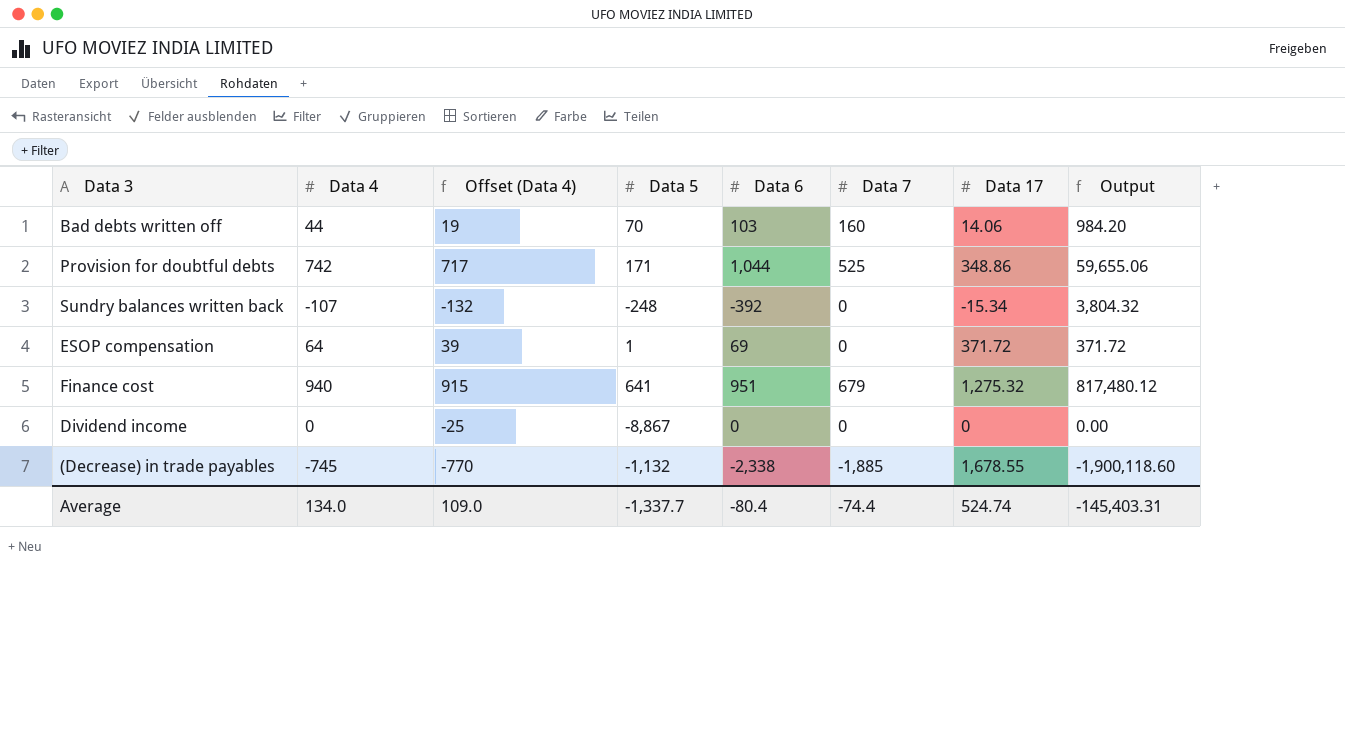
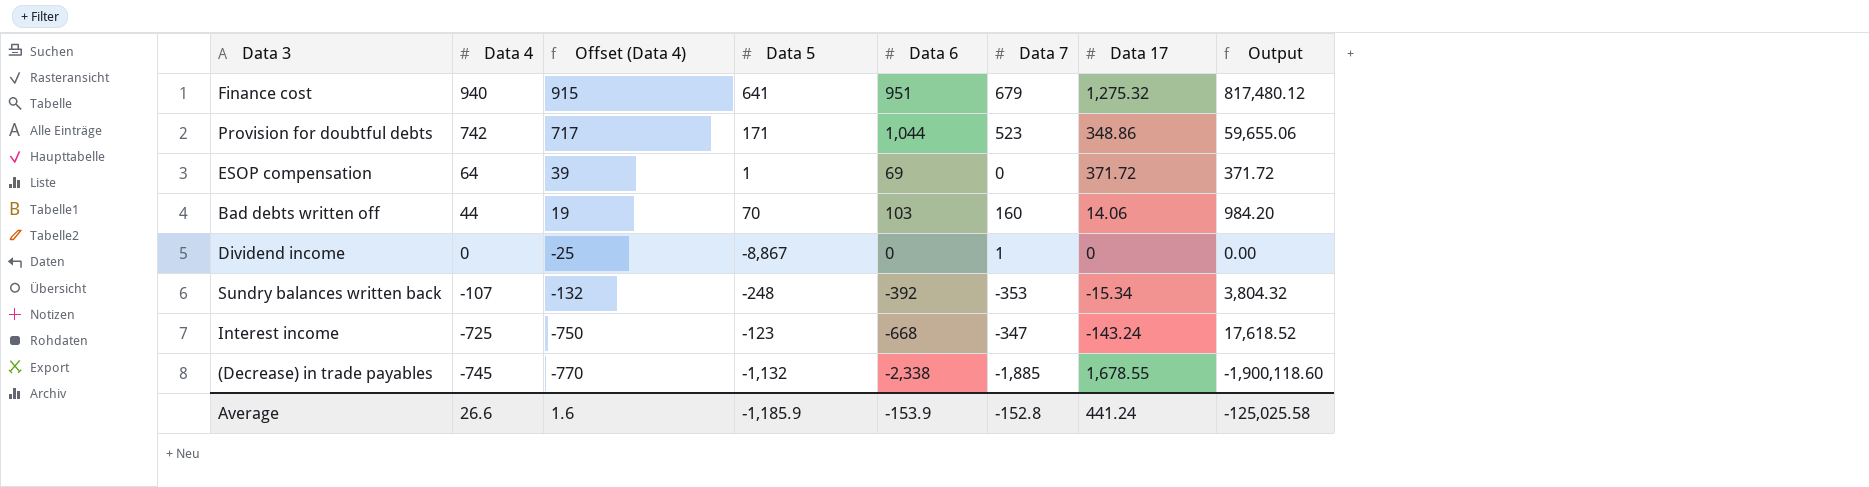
row order: none -> Data 4 descending
Provision for doubtful debts | Data 7: 525 -> 523
Dividend income | Data 7: 0 -> 1
Sundry balances written back | Data 7: 0 -> -353
row Interest income: none -> -725 | -750 | -123 | -668 | -347 | -143.24 | 17,618.52
Average | Data 4: 134.0 -> 26.6
Average | Offset (Data 4): 109.0 -> 1.6
Average | Data 5: -1,337.7 -> -1,185.9
Average | Data 6: -80.4 -> -153.9
Average | Data 7: -74.4 -> -152.8
Average | Data 17: 524.74 -> 441.24
Average | Output: -145,403.31 -> -125,025.58

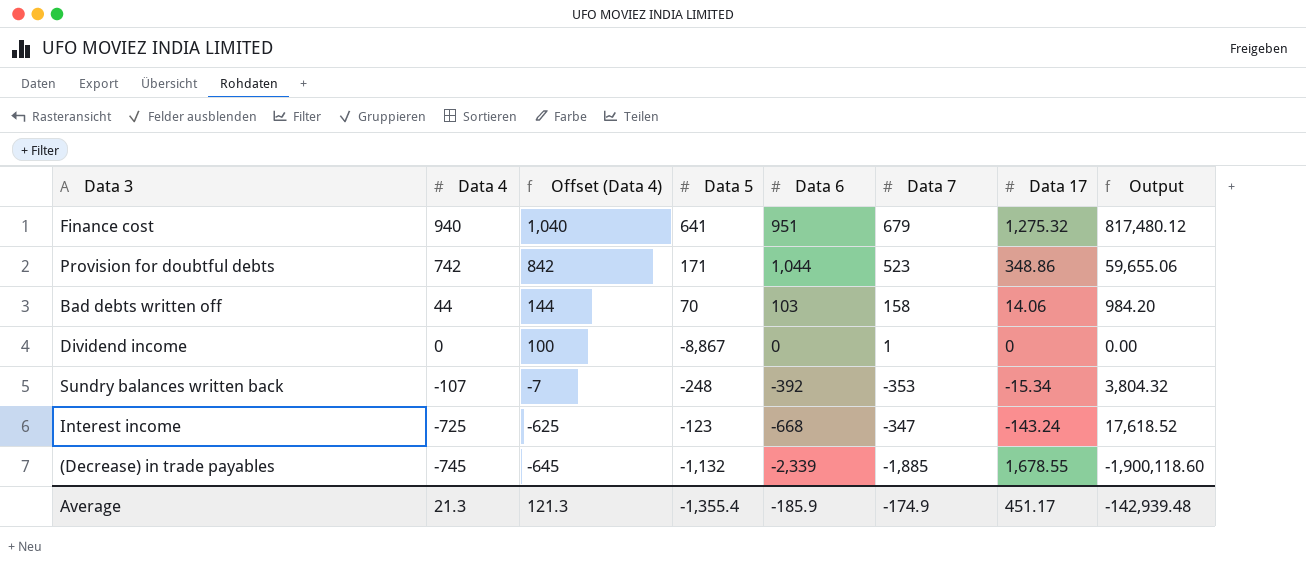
column Offset (Data 4) | formula: [Data 4] - 25 -> [Data 4] + 100
row ESOP compensation: 64 | 39 | 1 | 69 | 0 | 371.72 | 371.72 -> none
Bad debts written off | Data 7: 160 -> 158
(Decrease) in trade payables | Data 6: -2,338 -> -2,339
Average | Data 4: 26.6 -> 21.3
Average | Offset (Data 4): 1.6 -> 121.3
Average | Data 5: -1,185.9 -> -1,355.4
Average | Data 6: -153.9 -> -185.9
Average | Data 7: -152.8 -> -174.9
Average | Data 17: 441.24 -> 451.17
Average | Output: -125,025.58 -> -142,939.48

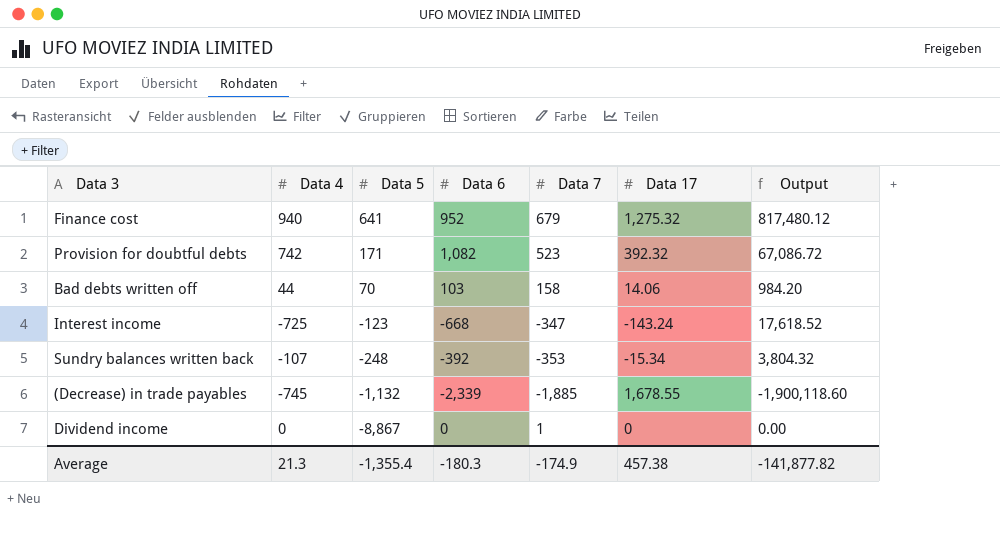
row order: Data 4 descending -> Data 5 descending
column Offset (Data 4) | formula: [Data 4] + 100 -> none
Finance cost | Data 6: 951 -> 952
Provision for doubtful debts | Data 6: 1,044 -> 1,082
Provision for doubtful debts | Data 17: 348.86 -> 392.32
Provision for doubtful debts | Output: 59,655.06 -> 67,086.72
Average | Data 6: -185.9 -> -180.3
Average | Data 17: 451.17 -> 457.38
Average | Output: -142,939.48 -> -141,877.82

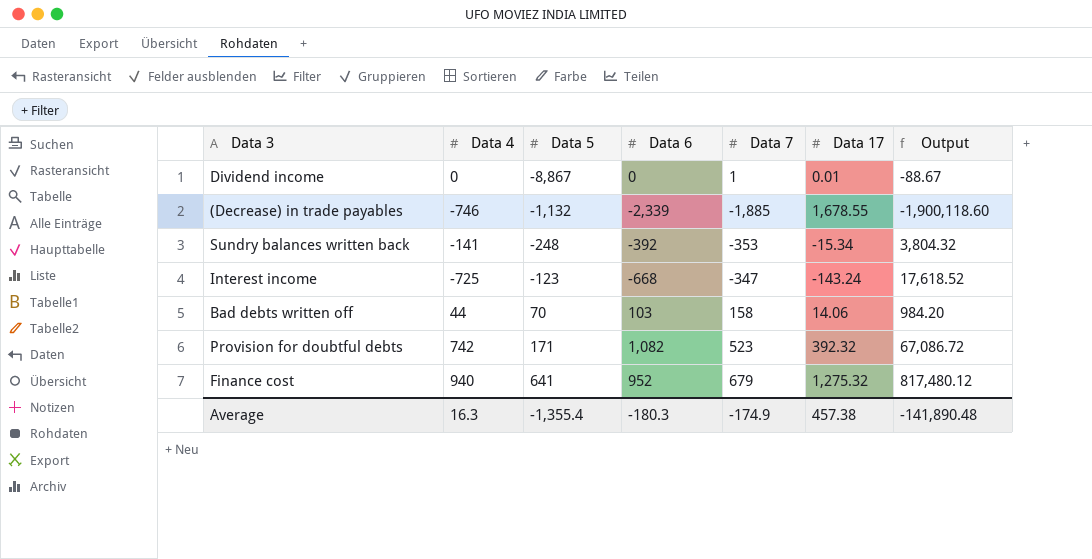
row order: Data 5 descending -> Data 5 ascending
Dividend income | Data 17: 0 -> 0.01
Dividend income | Output: 0.00 -> -88.67
(Decrease) in trade payables | Data 4: -745 -> -746
Sundry balances written back | Data 4: -107 -> -141
Average | Data 4: 21.3 -> 16.3
Average | Output: -141,877.82 -> -141,890.48

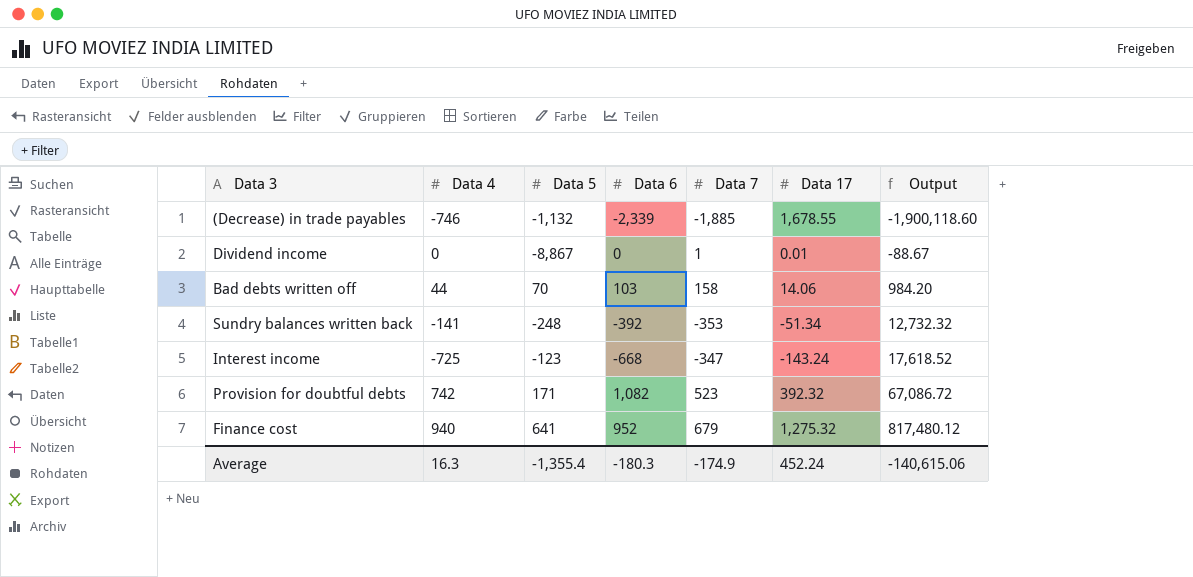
row order: Data 5 ascending -> Output ascending
Sundry balances written back | Data 17: -15.34 -> -51.34
Sundry balances written back | Output: 3,804.32 -> 12,732.32
Average | Data 17: 457.38 -> 452.24
Average | Output: -141,890.48 -> -140,615.06

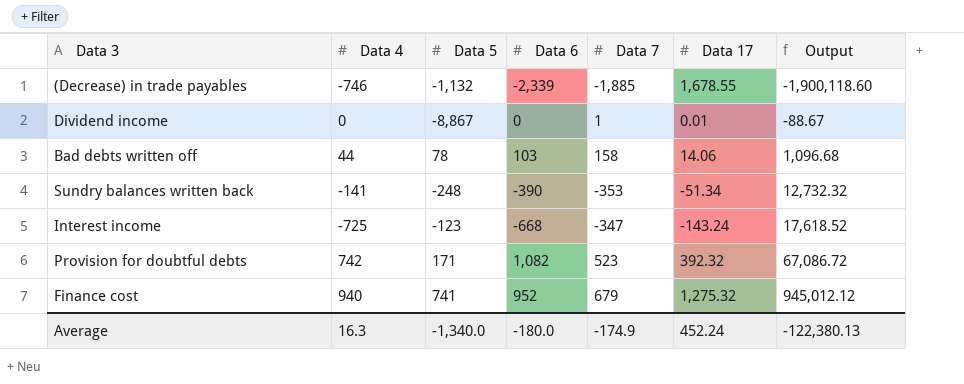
Bad debts written off | Data 5: 70 -> 78
Bad debts written off | Output: 984.20 -> 1,096.68
Sundry balances written back | Data 6: -392 -> -390
Finance cost | Data 5: 641 -> 741
Finance cost | Output: 817,480.12 -> 945,012.12
Average | Data 5: -1,355.4 -> -1,340.0
Average | Data 6: -180.3 -> -180.0
Average | Output: -140,615.06 -> -122,380.13

